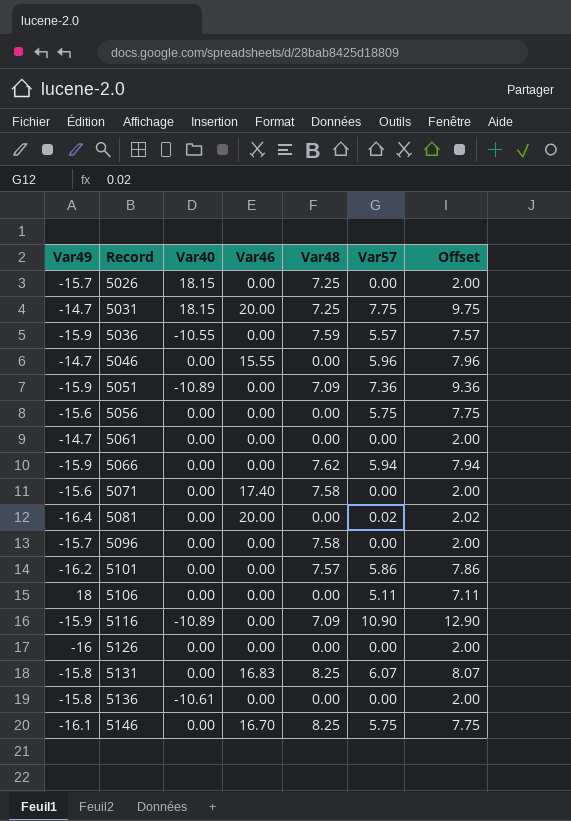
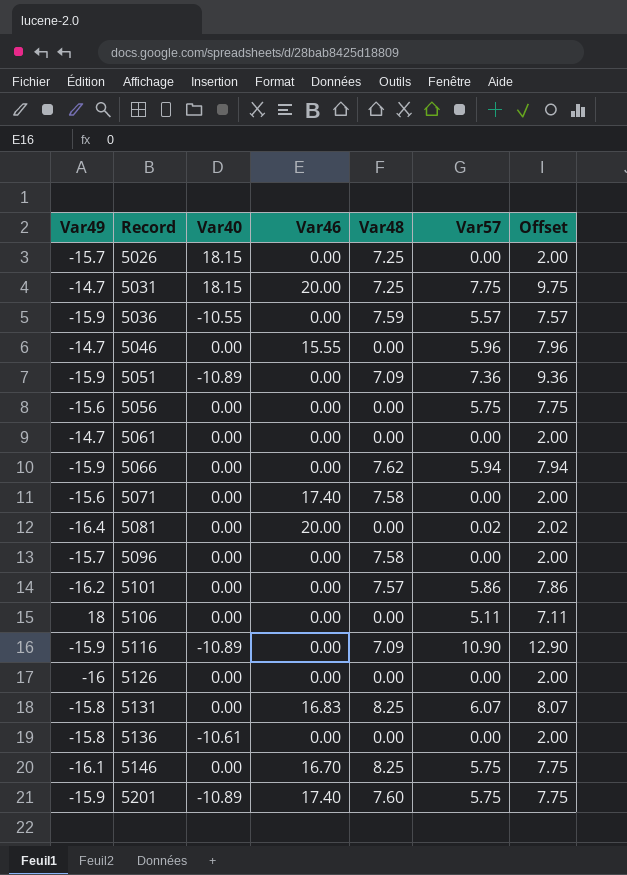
row 5201: none -> -15.9 | -10.89 | 17.40 | 7.60 | 5.75 | 7.75

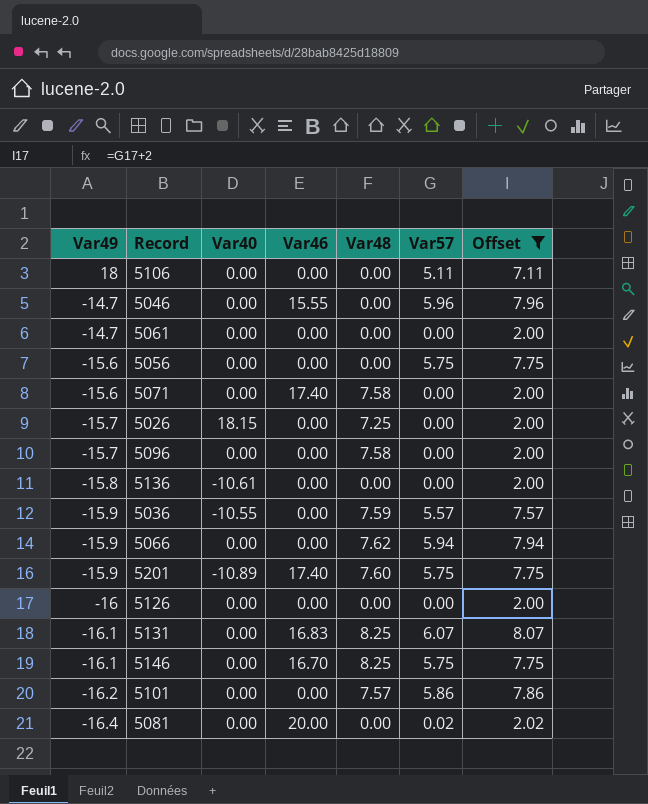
filter: none -> Offset <= 8.07
row order: Record ascending -> Var49 descending
5131 | Var49: -15.8 -> -16.1

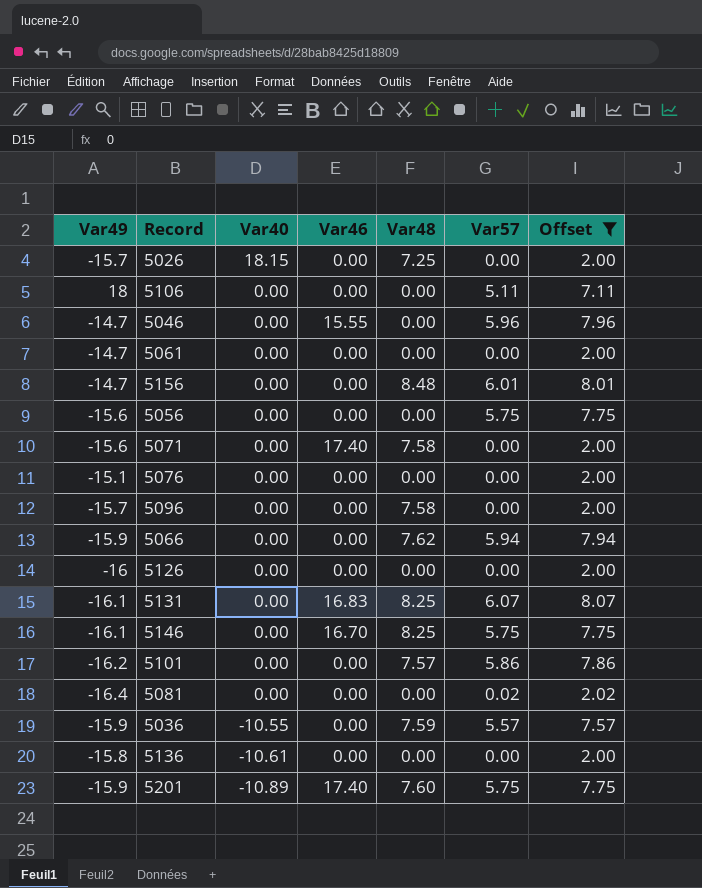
row order: Var49 descending -> Var40 descending
row 5156: none -> -14.7 | 0.00 | 0.00 | 8.48 | 6.01 | 8.01
row 5076: none -> -15.1 | 0.00 | 0.00 | 0.00 | 0.00 | 2.00
5081 | Var46: 20.00 -> 0.00

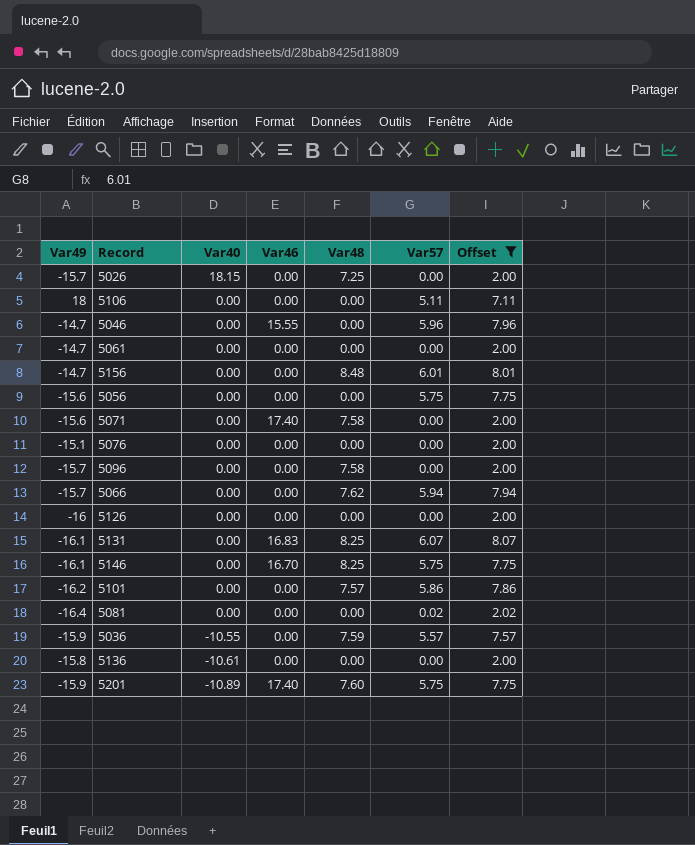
5066 | Var49: -15.9 -> -15.7

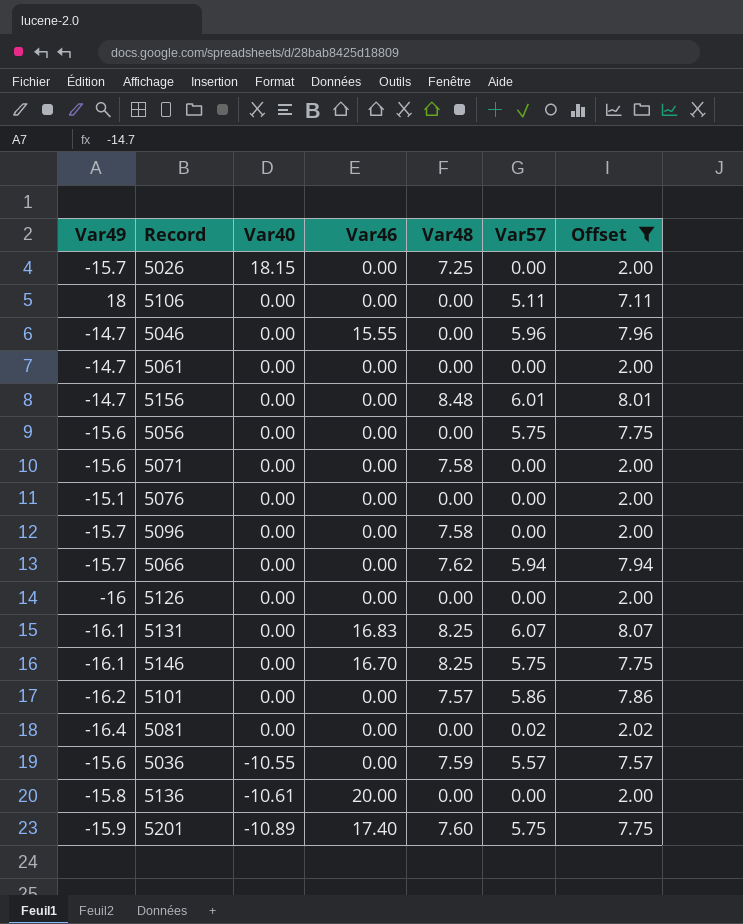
5071 | Var46: 17.40 -> 0.00
5036 | Var49: -15.9 -> -15.6
5136 | Var46: 0.00 -> 20.00

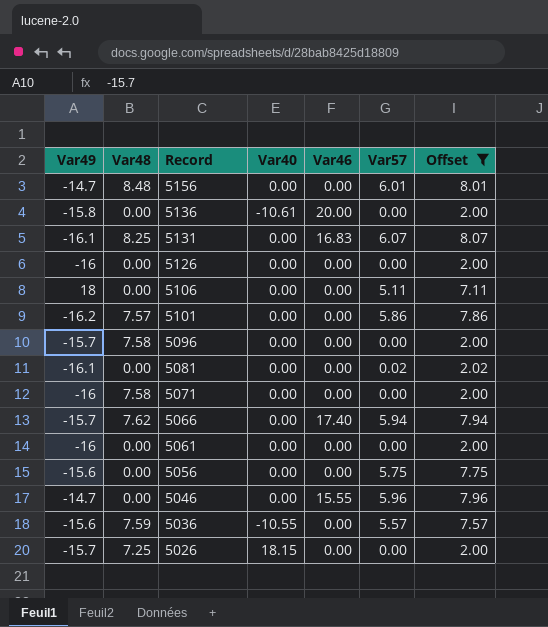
row order: Var40 descending -> Record descending
column Var48 | position: 5 -> 2
row 5076: -15.1 | 0.00 | 0.00 | 0.00 | 0.00 | 2.00 -> none
row 5146: -16.1 | 0.00 | 16.70 | 8.25 | 5.75 | 7.75 -> none
row 5201: -15.9 | -10.89 | 17.40 | 7.60 | 5.75 | 7.75 -> none
5081 | Var49: -16.4 -> -16.1
5071 | Var49: -15.6 -> -16
5066 | Var46: 0.00 -> 17.40
5061 | Var49: -14.7 -> -16

